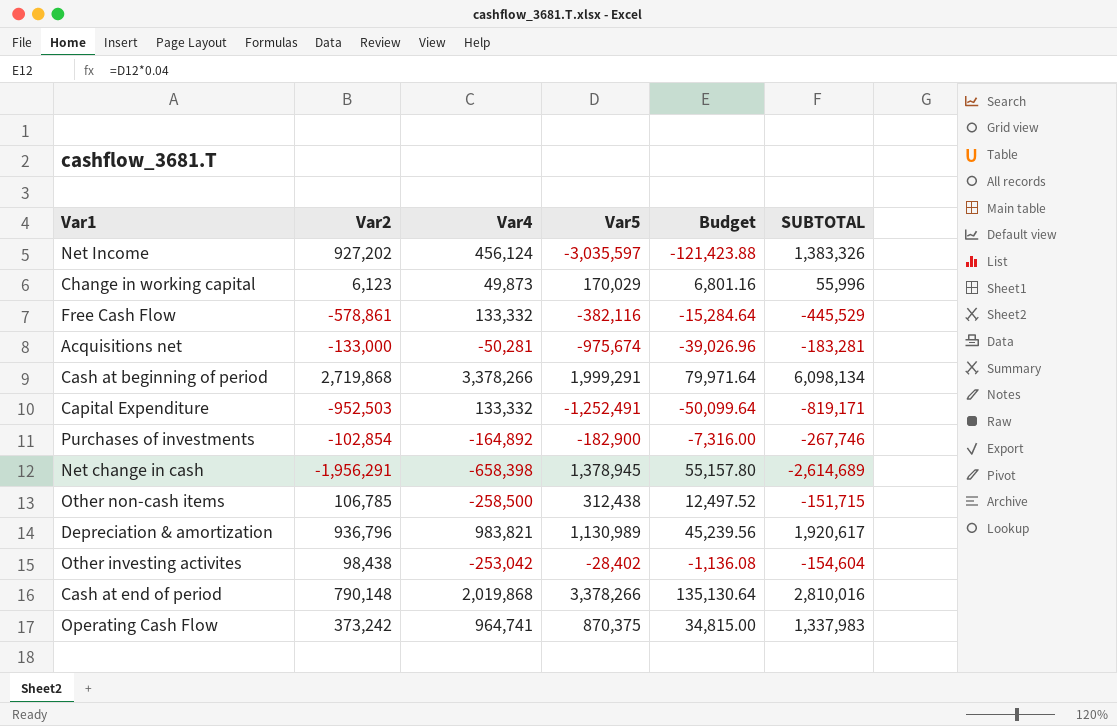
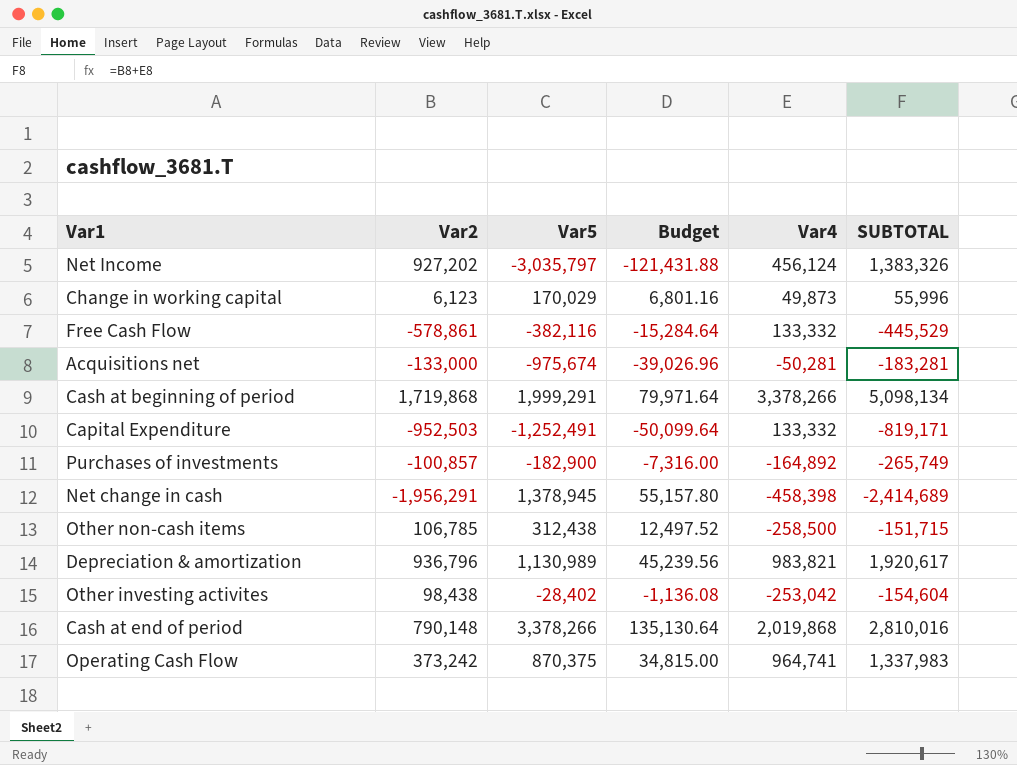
column Var4 | position: 3 -> 5
Net Income | Var5: -3,035,597 -> -3,035,797
Net Income | Budget: -121,423.88 -> -121,431.88
Cash at beginning of period | Var2: 2,719,868 -> 1,719,868
Cash at beginning of period | SUBTOTAL: 6,098,134 -> 5,098,134
Purchases of investments | Var2: -102,854 -> -100,857
Purchases of investments | SUBTOTAL: -267,746 -> -265,749
Net change in cash | Var4: -658,398 -> -458,398
Net change in cash | SUBTOTAL: -2,614,689 -> -2,414,689

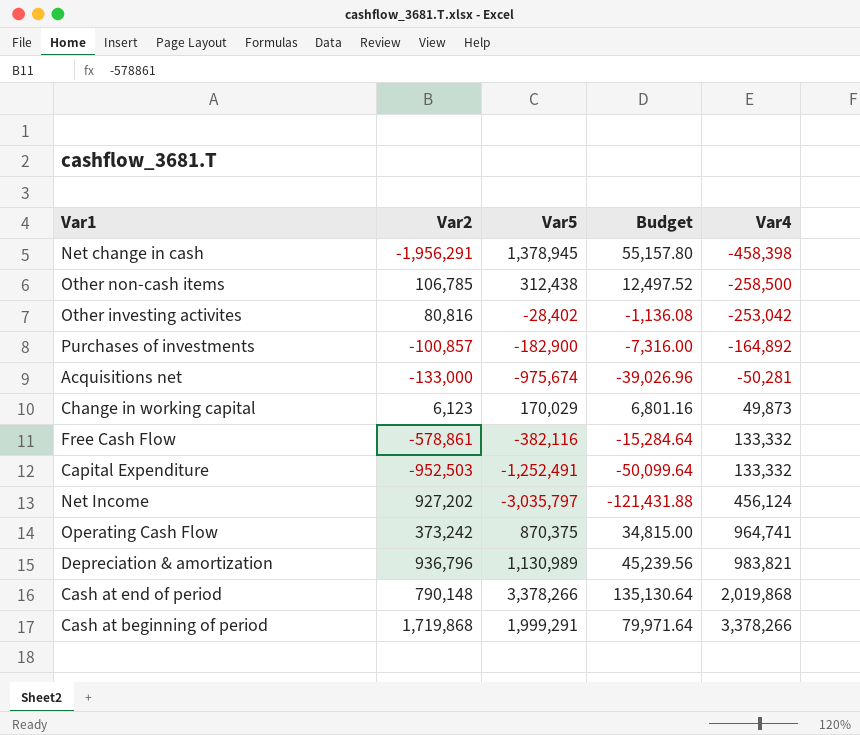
row order: none -> Var4 ascending
column SUBTOTAL | formula: [Var2] + [Var4] -> none
Other investing activites | Var2: 98,438 -> 80,816

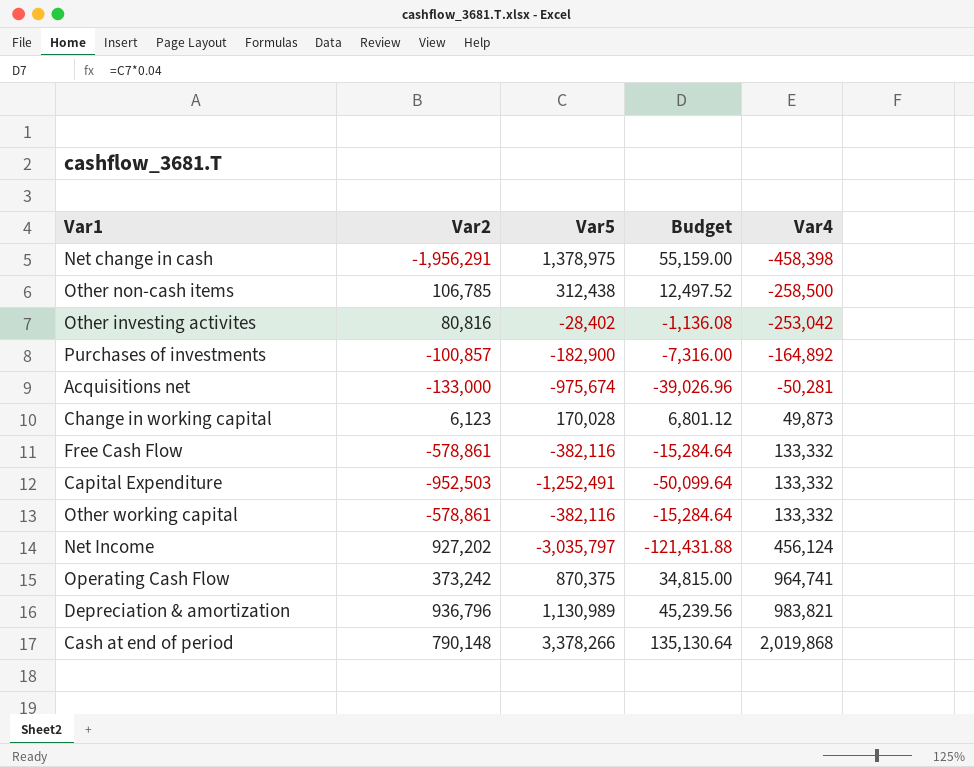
row Cash at beginning of period: 1,719,868 | 1,999,291 | 79,971.64 | 3,378,266 -> none
Net change in cash | Var5: 1,378,945 -> 1,378,975
Net change in cash | Budget: 55,157.80 -> 55,159.00
Change in working capital | Var5: 170,029 -> 170,028
Change in working capital | Budget: 6,801.16 -> 6,801.12
row Other working capital: none -> -578,861 | -382,116 | -15,284.64 | 133,332

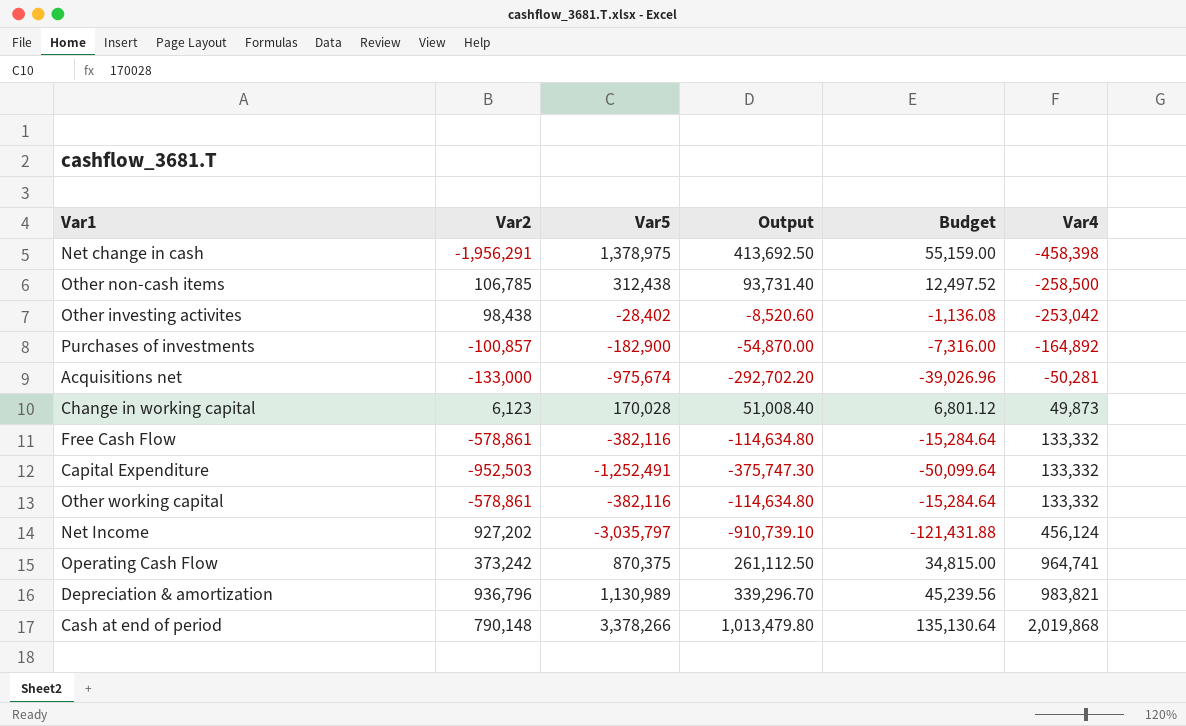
column Output | formula: none -> [Var5] * 0.3
Other investing activites | Var2: 80,816 -> 98,438

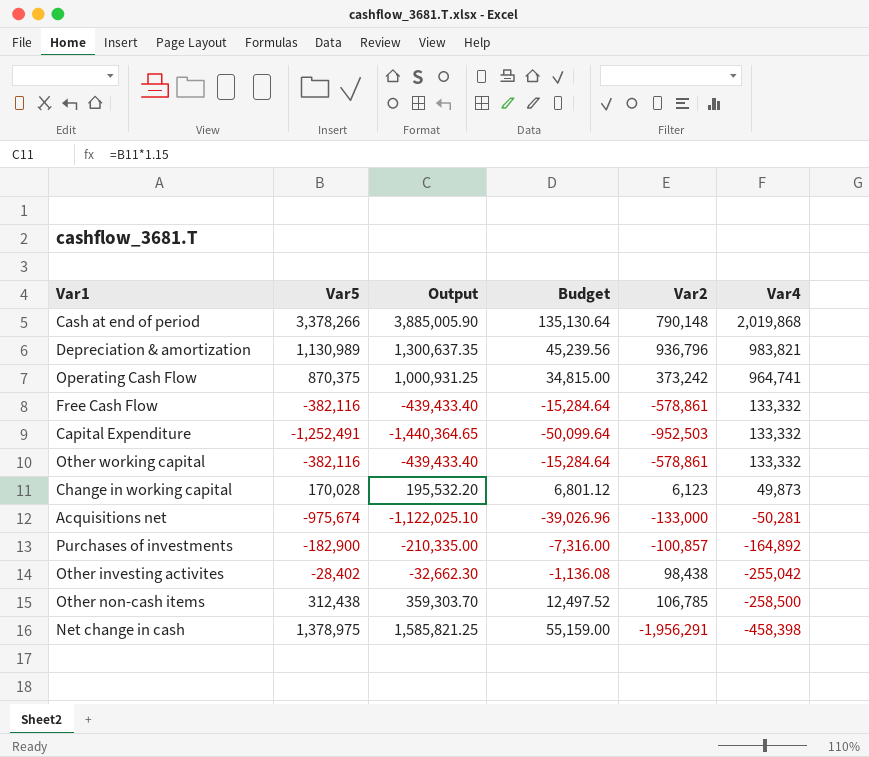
row order: Var4 ascending -> Var4 descending
column Output | formula: [Var5] * 0.3 -> [Var5] * 1.15
column Var2 | position: 2 -> 5
row Net Income: 927,202 | -3,035,797 | -910,739.10 | -121,431.88 | 456,124 -> none
Other investing activites | Var4: -253,042 -> -255,042

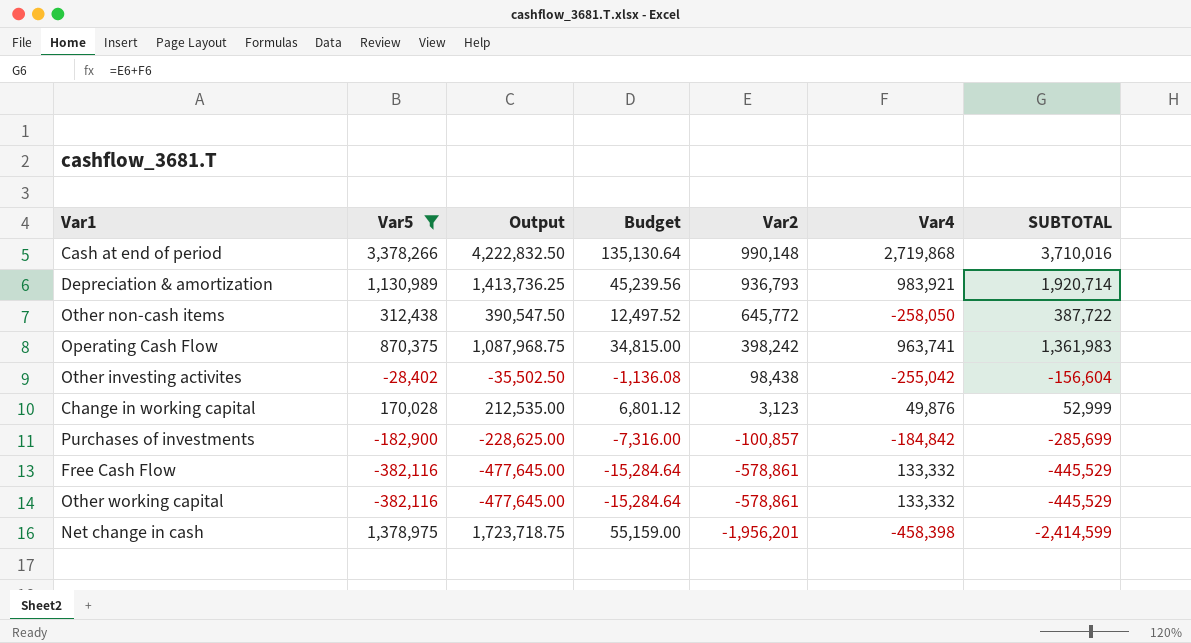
filter: none -> Var5 >= -382,116
row order: Var4 descending -> Var2 descending
column Output | formula: [Var5] * 1.15 -> [Var5] * 1.25
column SUBTOTAL | formula: none -> [Var2] + [Var4]
Cash at end of period | Var2: 790,148 -> 990,148
Cash at end of period | Var4: 2,019,868 -> 2,719,868
Depreciation & amortization | Var2: 936,796 -> 936,793
Depreciation & amortization | Var4: 983,821 -> 983,921
Other non-cash items | Var2: 106,785 -> 645,772
Other non-cash items | Var4: -258,500 -> -258,050
Operating Cash Flow | Var2: 373,242 -> 398,242
Operating Cash Flow | Var4: 964,741 -> 963,741
Change in working capital | Var2: 6,123 -> 3,123
Change in working capital | Var4: 49,873 -> 49,876
Purchases of investments | Var4: -164,892 -> -184,842
Net change in cash | Var2: -1,956,291 -> -1,956,201

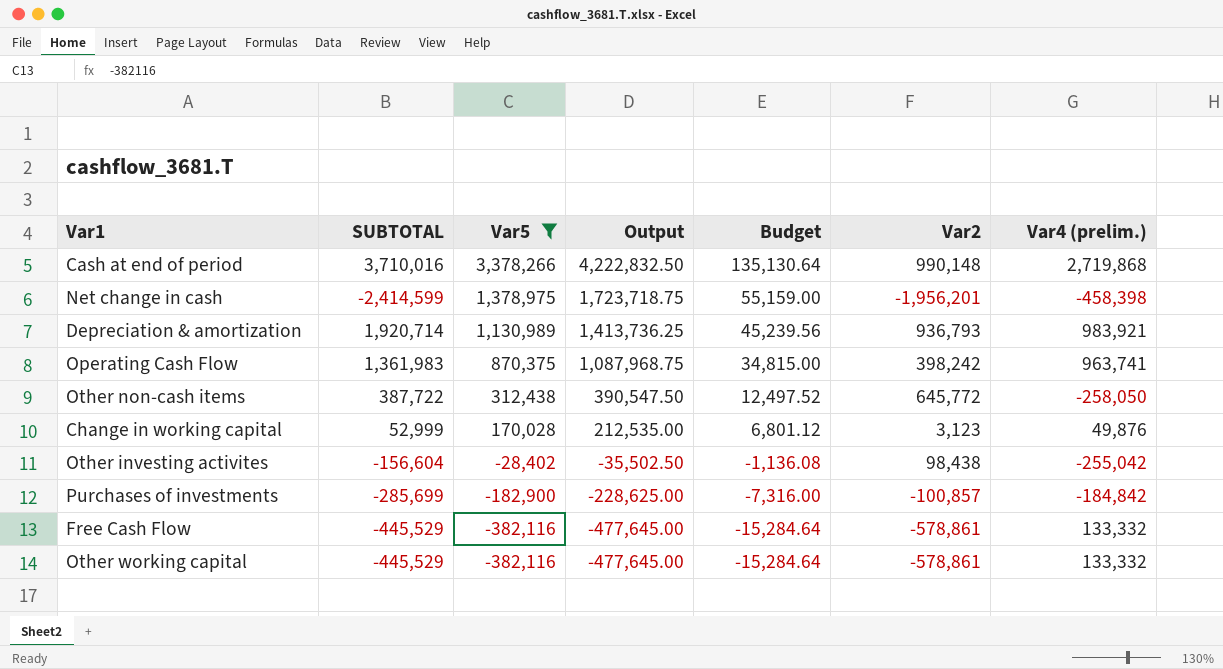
row order: Var2 descending -> Var5 descending
column SUBTOTAL | position: 7 -> 2
column name: Var4 -> Var4 (prelim.)

